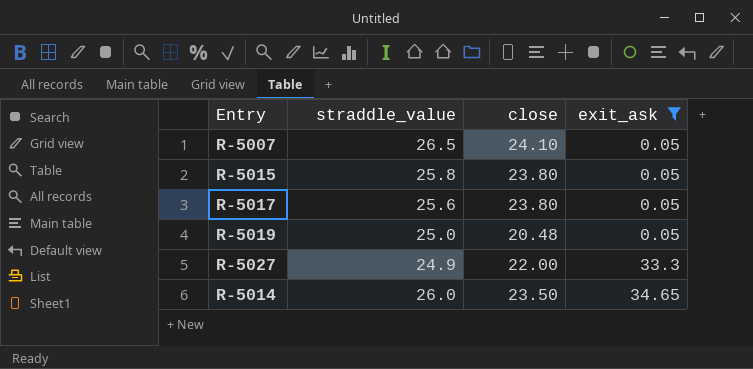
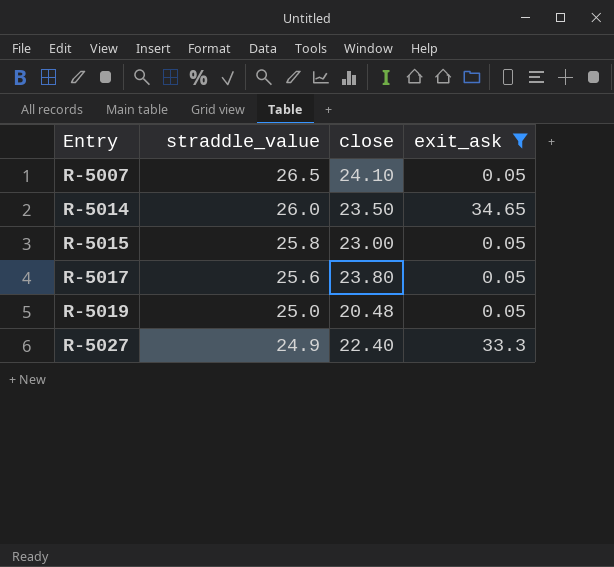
row order: exit_ask ascending -> Entry ascending
R-5015 | close: 23.80 -> 23.00
R-5027 | close: 22.00 -> 22.40

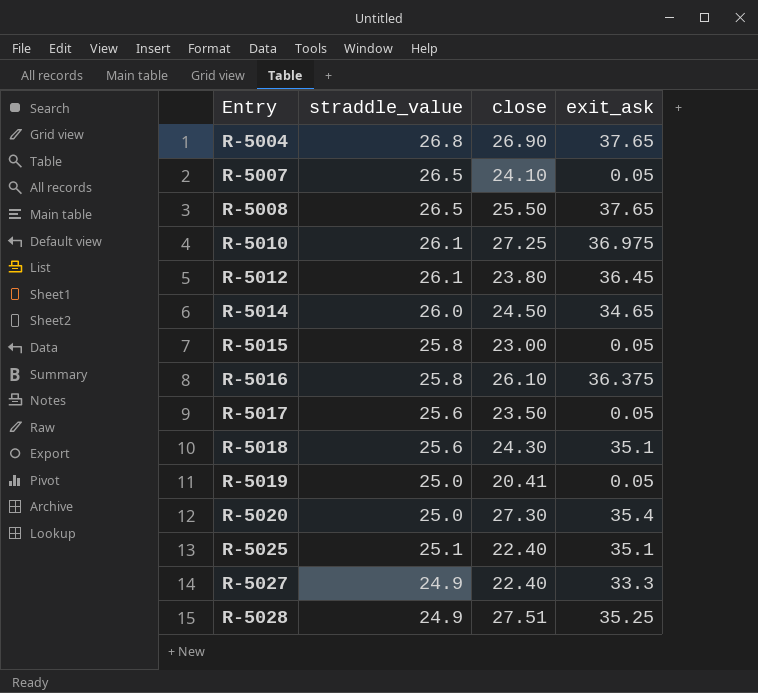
filter: exit_ask <= 34.65 -> none
R-5014 | close: 23.50 -> 24.50
R-5017 | close: 23.80 -> 23.50
R-5019 | close: 20.48 -> 20.41

